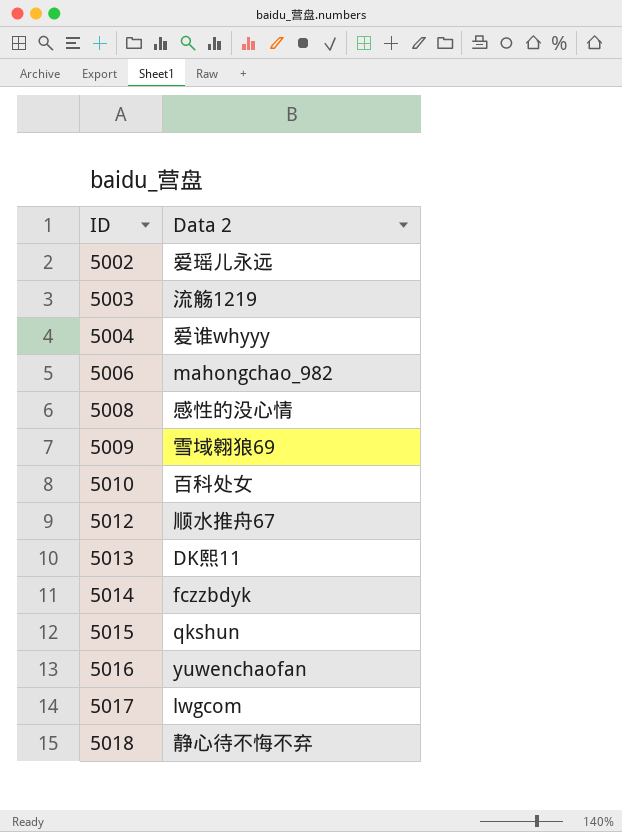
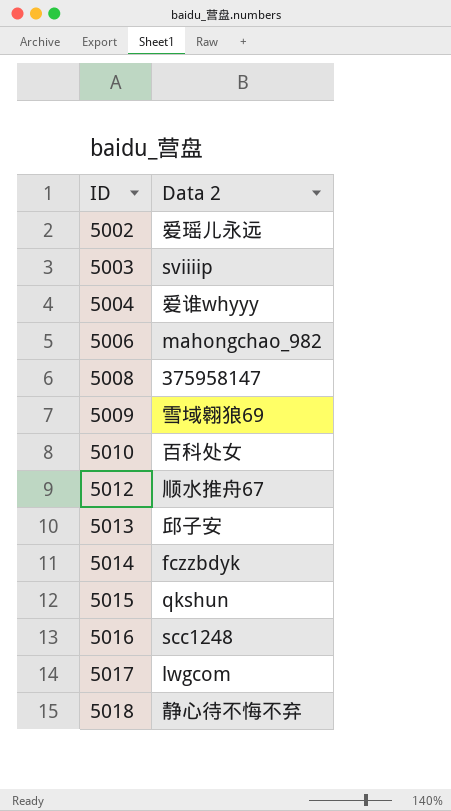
5003 | Data 2: 流觞1219 -> sviiiip
5008 | Data 2: 感性的没心情 -> 375958147
5013 | Data 2: DK熙11 -> 邱子安
5016 | Data 2: yuwenchaofan -> scc1248

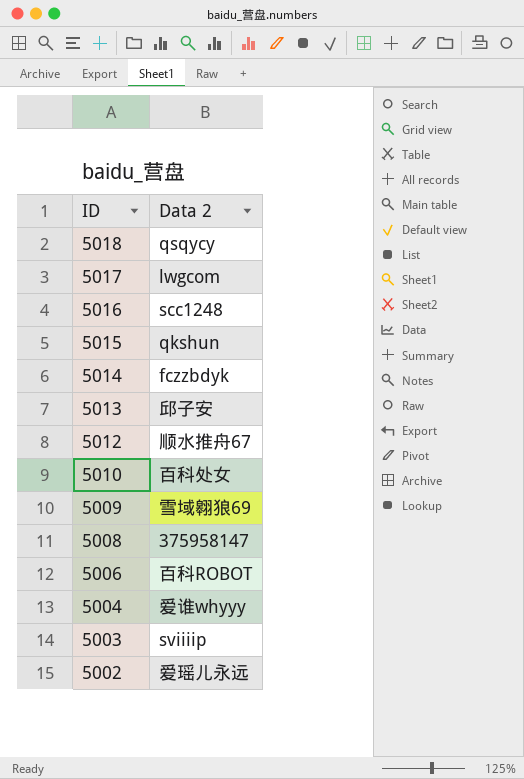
row order: ID ascending -> ID descending
5018 | Data 2: 静心待不悔不弃 -> qsqycy
5006 | Data 2: mahongchao_982 -> 百科ROBOT

